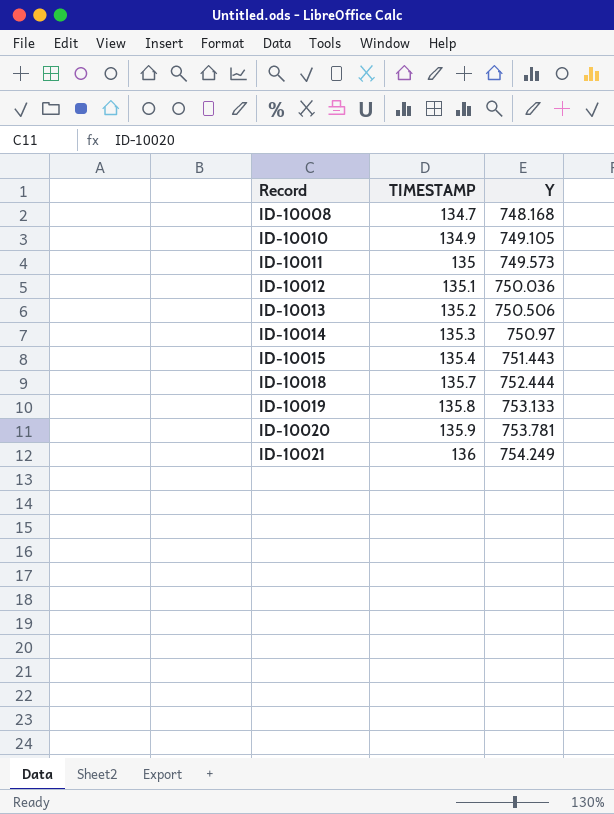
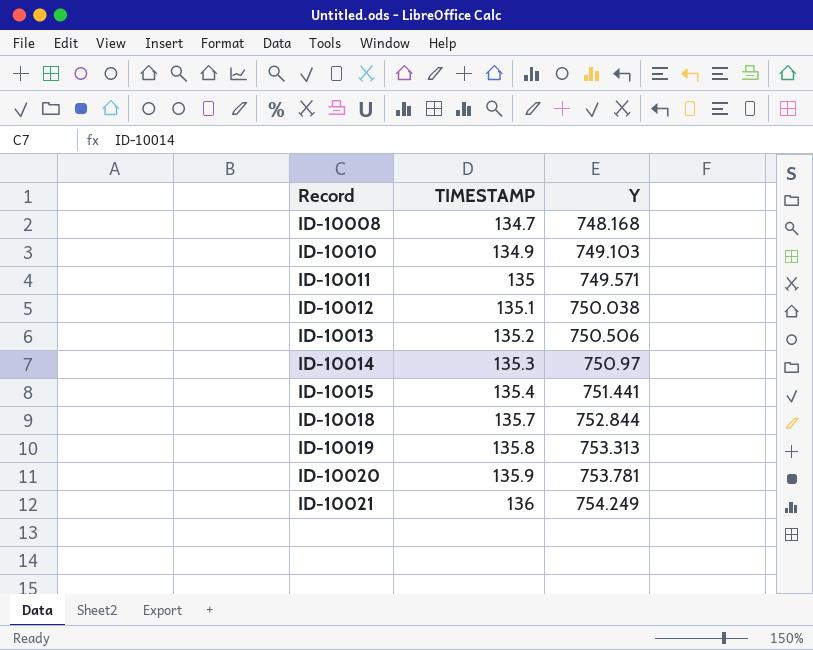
ID-10010 | Y: 749.105 -> 749.103
ID-10011 | Y: 749.573 -> 749.571
ID-10012 | Y: 750.036 -> 750.038
ID-10015 | Y: 751.443 -> 751.441
ID-10018 | Y: 752.444 -> 752.844
ID-10019 | Y: 753.133 -> 753.313

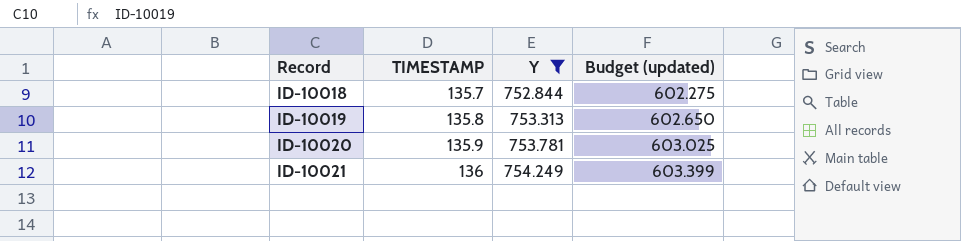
filter: none -> Y >= 752.844
column Budget (updated) | formula: none -> [Y] * 0.8

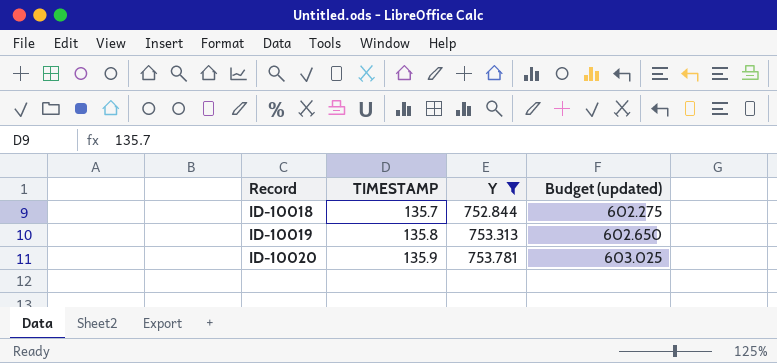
row ID-10021: 136 | 754.249 | 603.399 -> none

